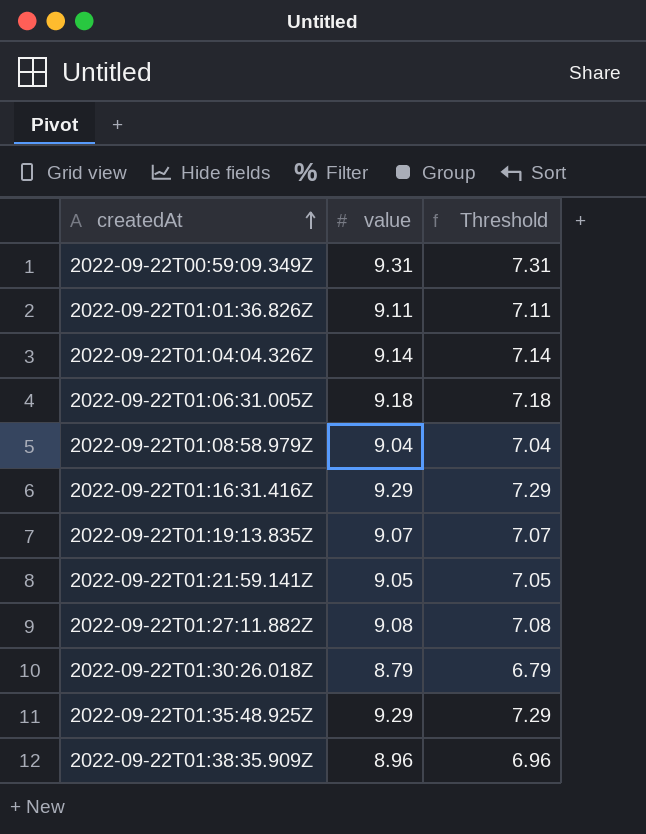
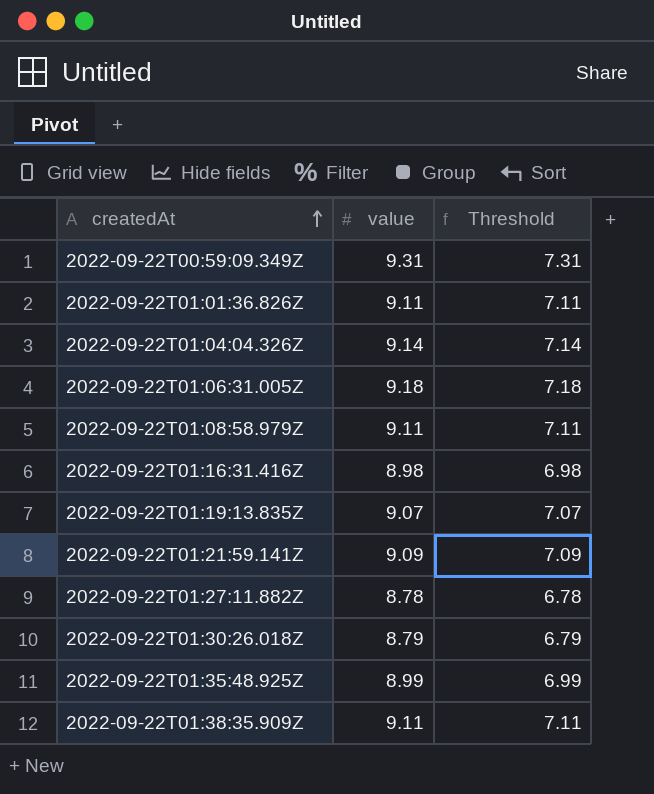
2022-09-22T01:08:58.979Z | value: 9.04 -> 9.11
2022-09-22T01:08:58.979Z | Threshold: 7.04 -> 7.11
2022-09-22T01:16:31.416Z | value: 9.29 -> 8.98
2022-09-22T01:16:31.416Z | Threshold: 7.29 -> 6.98
2022-09-22T01:21:59.141Z | value: 9.05 -> 9.09
2022-09-22T01:21:59.141Z | Threshold: 7.05 -> 7.09
2022-09-22T01:27:11.882Z | value: 9.08 -> 8.78
2022-09-22T01:27:11.882Z | Threshold: 7.08 -> 6.78
2022-09-22T01:35:48.925Z | value: 9.29 -> 8.99
2022-09-22T01:35:48.925Z | Threshold: 7.29 -> 6.99
2022-09-22T01:38:35.909Z | value: 8.96 -> 9.11
2022-09-22T01:38:35.909Z | Threshold: 6.96 -> 7.11

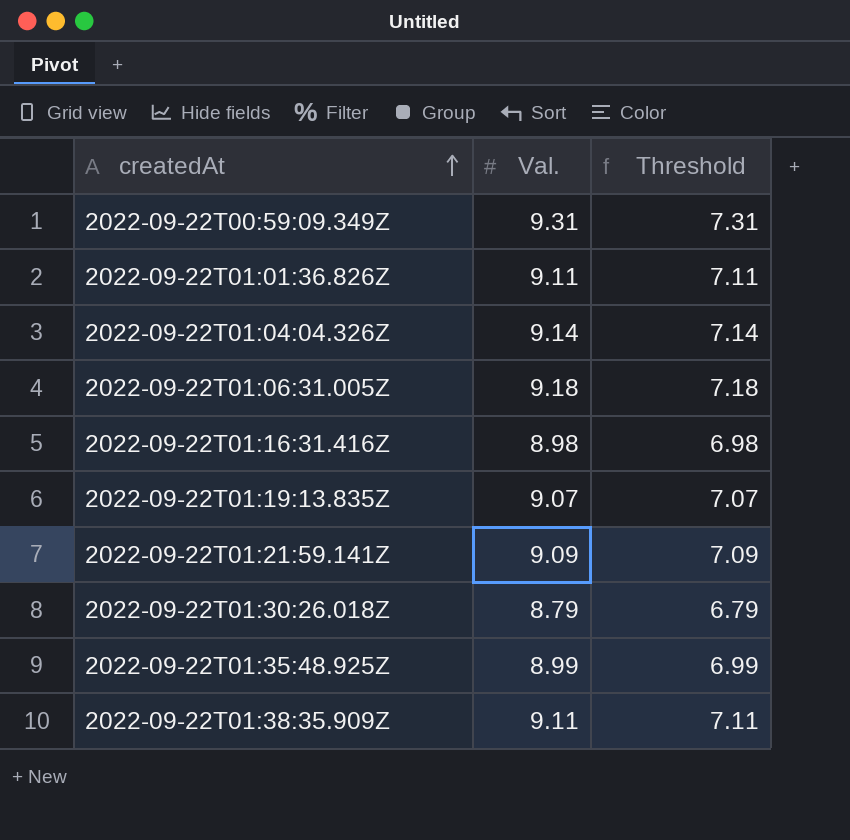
column name: value -> Val.
row 2022-09-22T01:08:58.979Z: 9.11 | 7.11 -> none
row 2022-09-22T01:27:11.882Z: 8.78 | 6.78 -> none

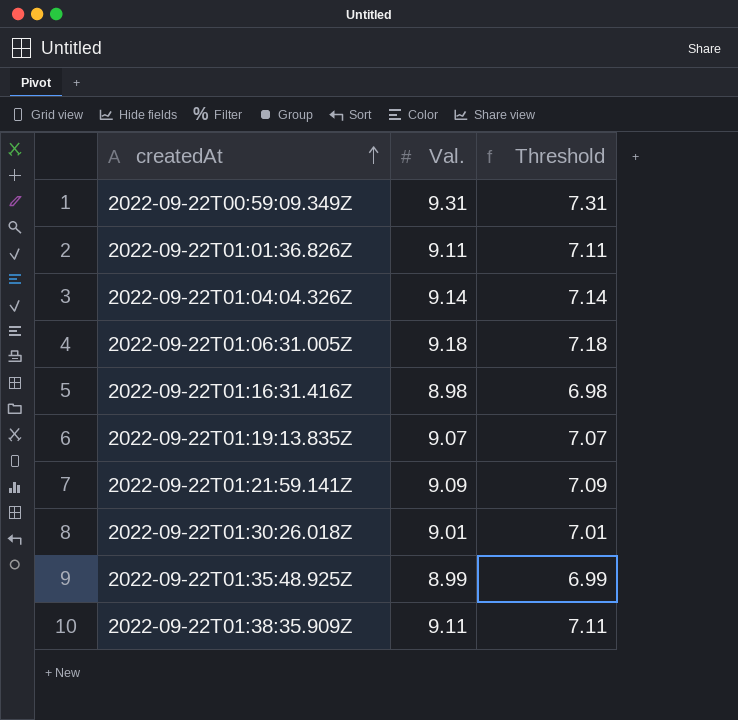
2022-09-22T01:30:26.018Z | Val.: 8.79 -> 9.01
2022-09-22T01:30:26.018Z | Threshold: 6.79 -> 7.01

